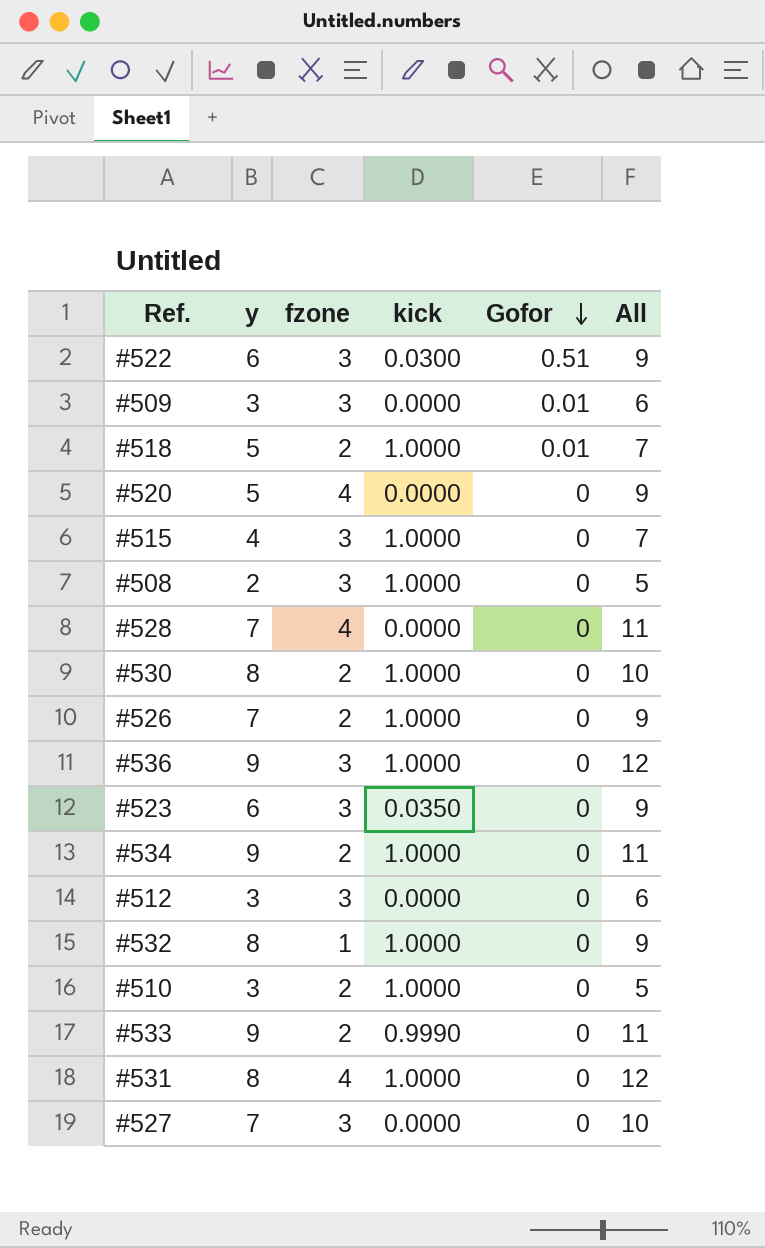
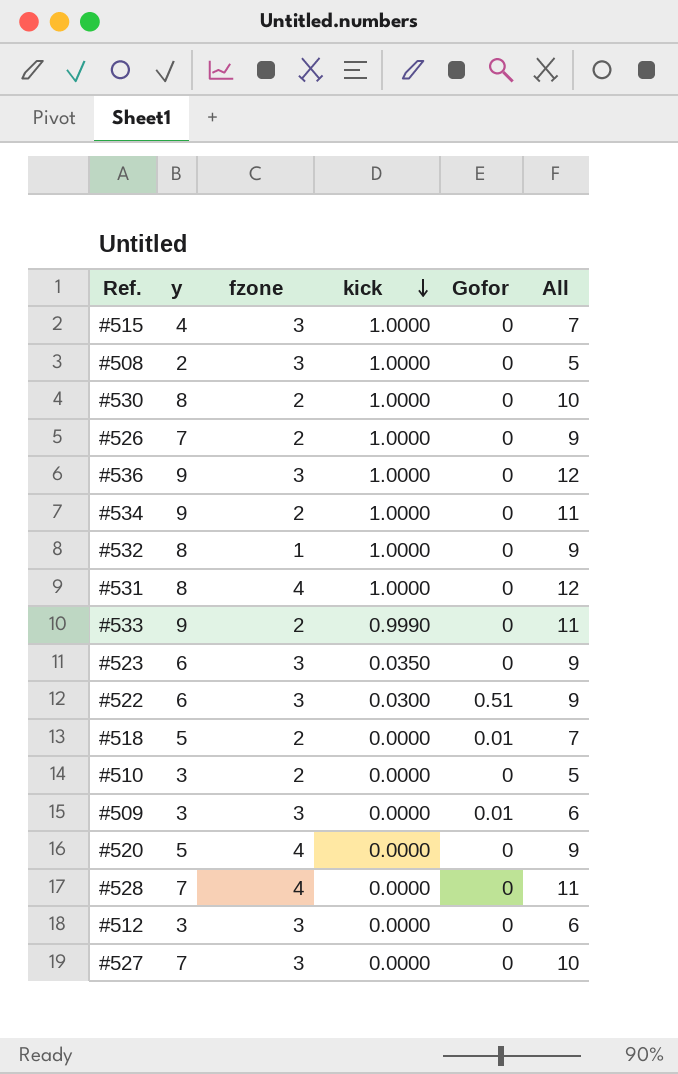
row order: Gofor descending -> kick descending
#518 | kick: 1.0000 -> 0.0000
#510 | kick: 1.0000 -> 0.0000

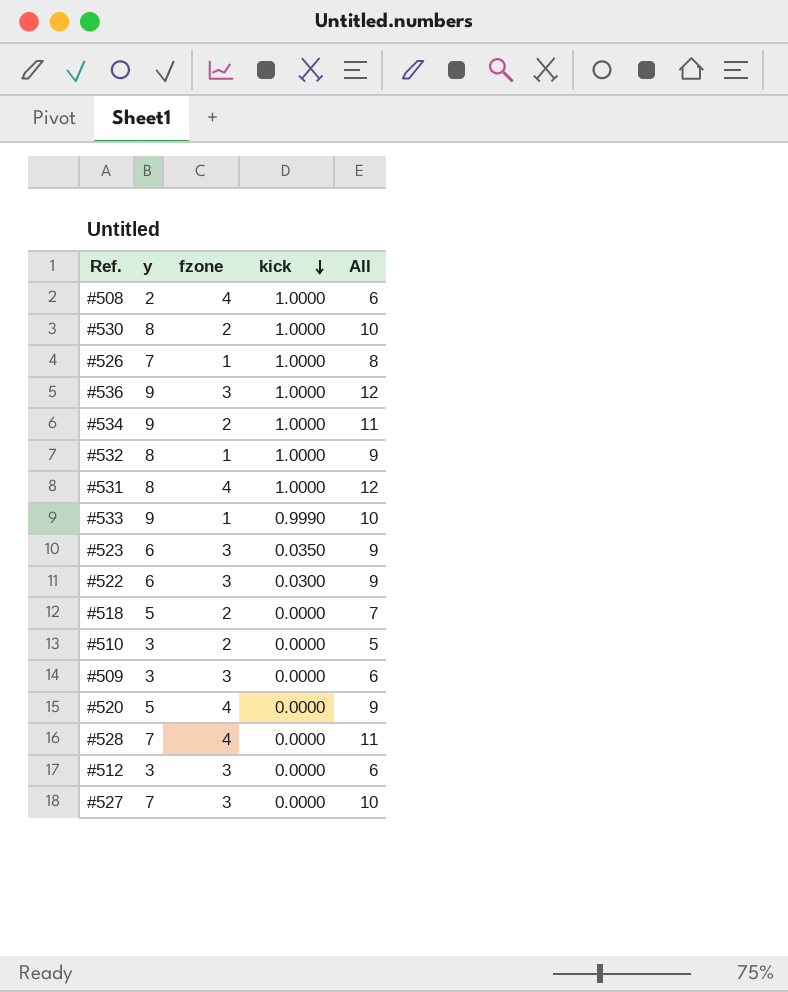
column Gofor | position: 5 -> none
row #515: 4 | 3 | 1.0000 | 0 | 7 -> none
#508 | fzone: 3 -> 4
#508 | All: 5 -> 6
#526 | fzone: 2 -> 1
#526 | All: 9 -> 8
#533 | fzone: 2 -> 1
#533 | All: 11 -> 10

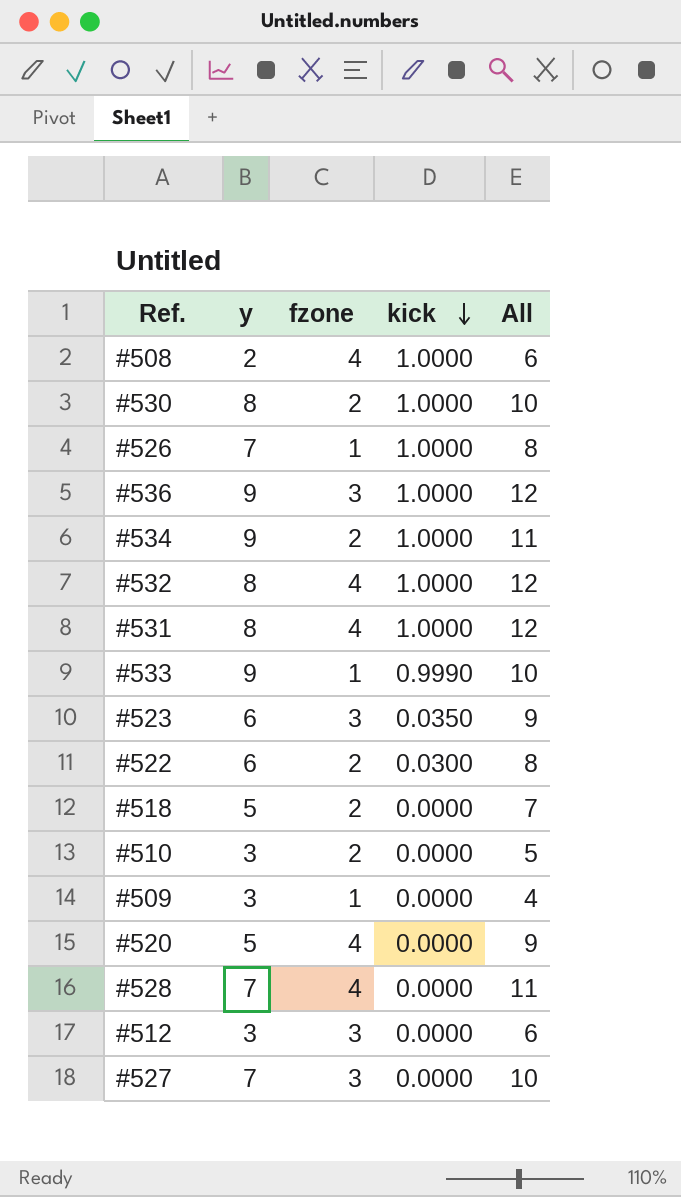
#532 | fzone: 1 -> 4
#532 | All: 9 -> 12
#522 | fzone: 3 -> 2
#522 | All: 9 -> 8
#509 | fzone: 3 -> 1
#509 | All: 6 -> 4

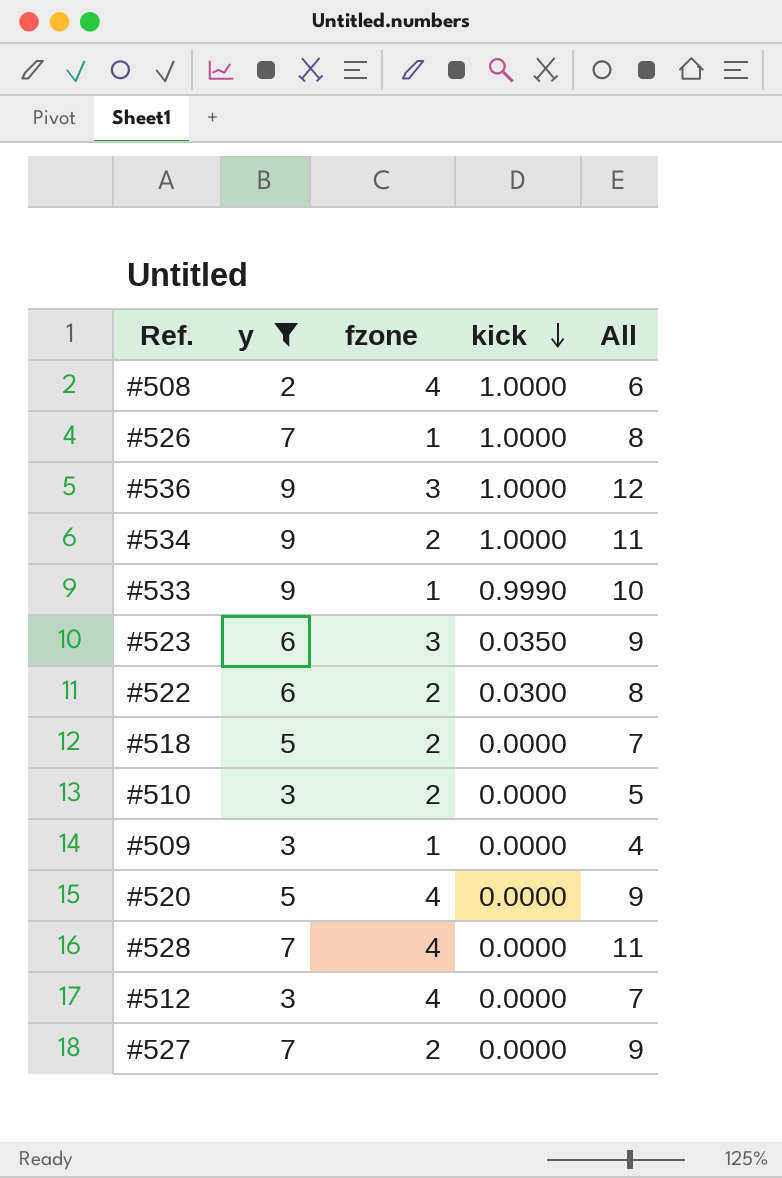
filter: none -> y != 8
#512 | fzone: 3 -> 4
#512 | All: 6 -> 7
#527 | fzone: 3 -> 2
#527 | All: 10 -> 9

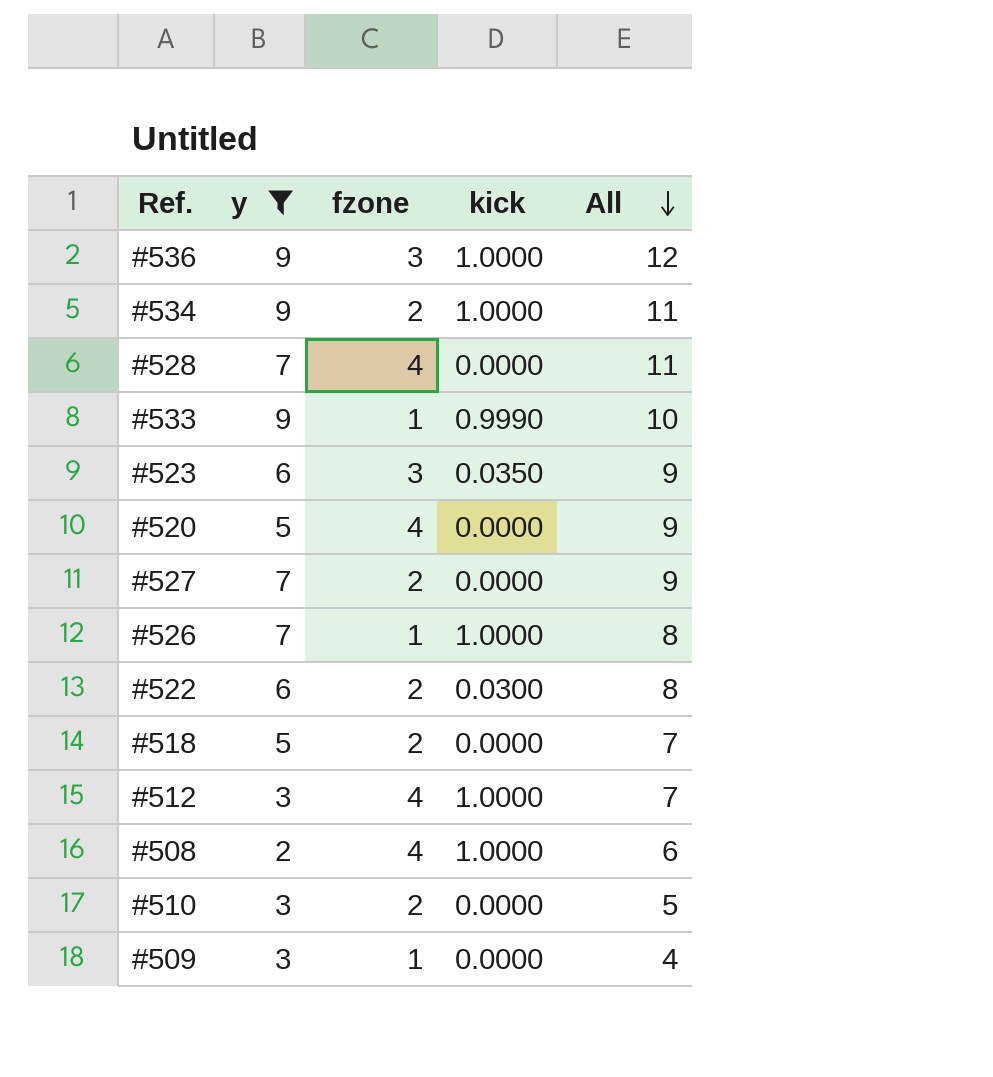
row order: kick descending -> All descending
#512 | kick: 0.0000 -> 1.0000

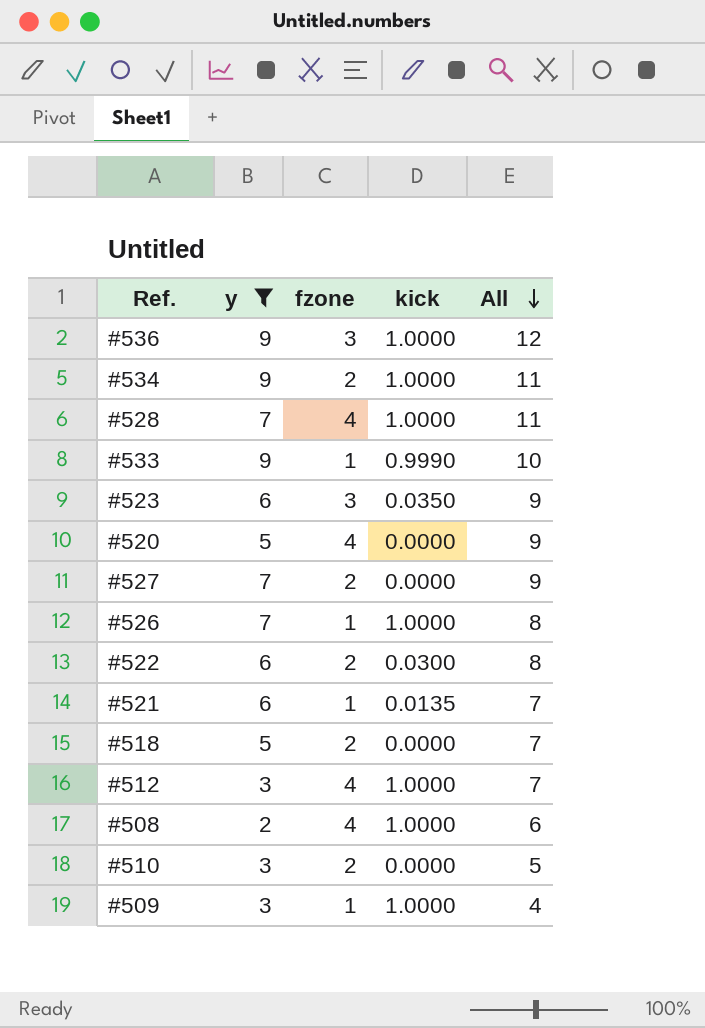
#528 | kick: 0.0000 -> 1.0000
row #521: none -> 6 | 1 | 0.0135 | 7
#509 | kick: 0.0000 -> 1.0000

